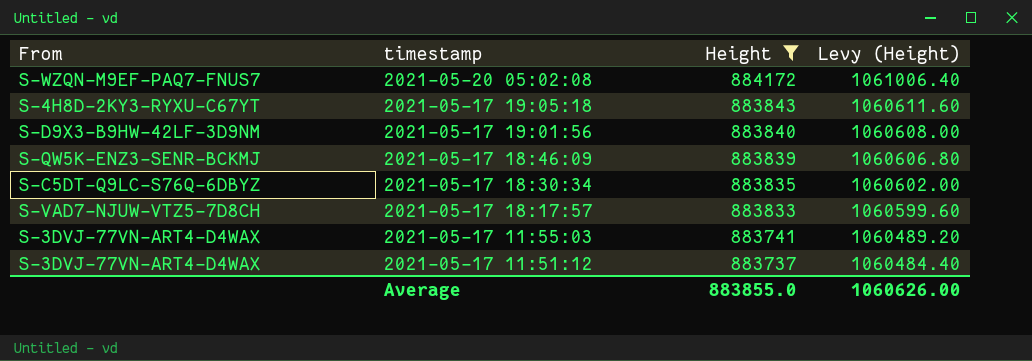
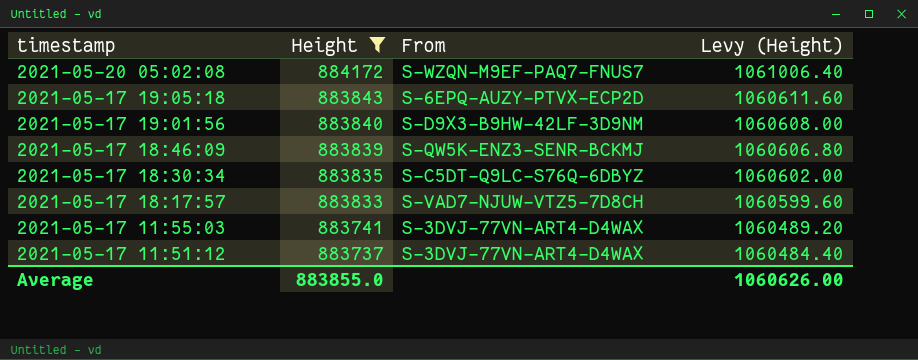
column From | position: 1 -> 3
2021-05-17 19:05:18 | From: S-4H8D-2KY3-RYXU-C67YT -> S-6EPQ-AUZY-PTVX-ECP2D

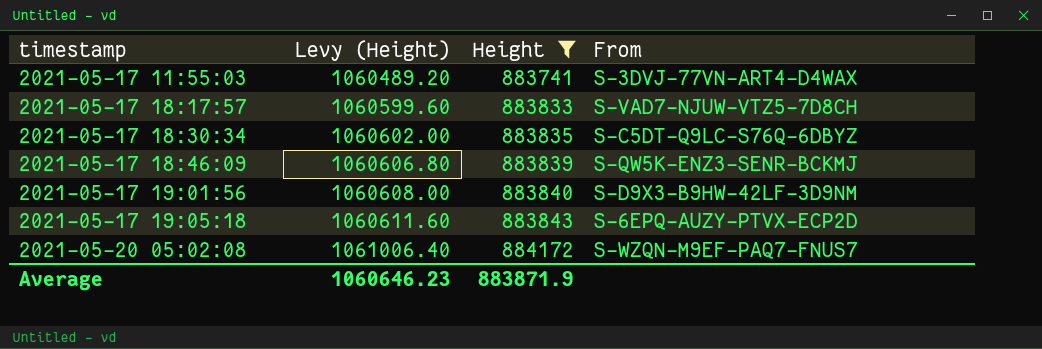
row order: timestamp descending -> timestamp ascending
column Levy (Height) | position: 4 -> 2
row 2021-05-17 11:51:12: 883737 | S-3DVJ-77VN-ART4-D4WAX | 1060484.40 -> none
Average | Levy (Height): 1060626.00 -> 1060646.23
Average | Height: 883855.0 -> 883871.9

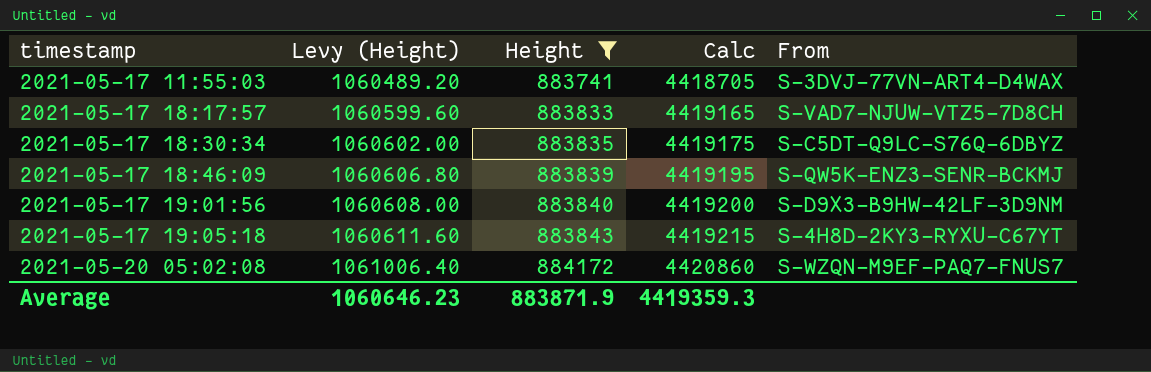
column Calc | formula: none -> [Height] * 5
2021-05-17 19:05:18 | From: S-6EPQ-AUZY-PTVX-ECP2D -> S-4H8D-2KY3-RYXU-C67YT

